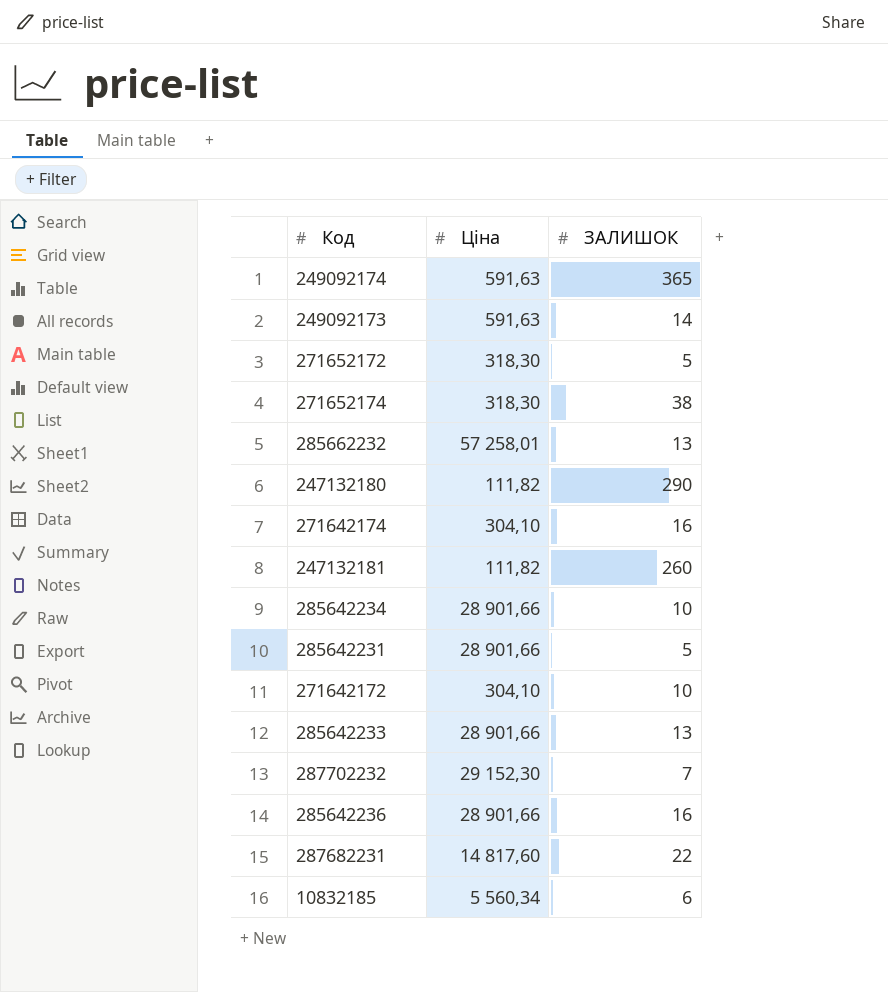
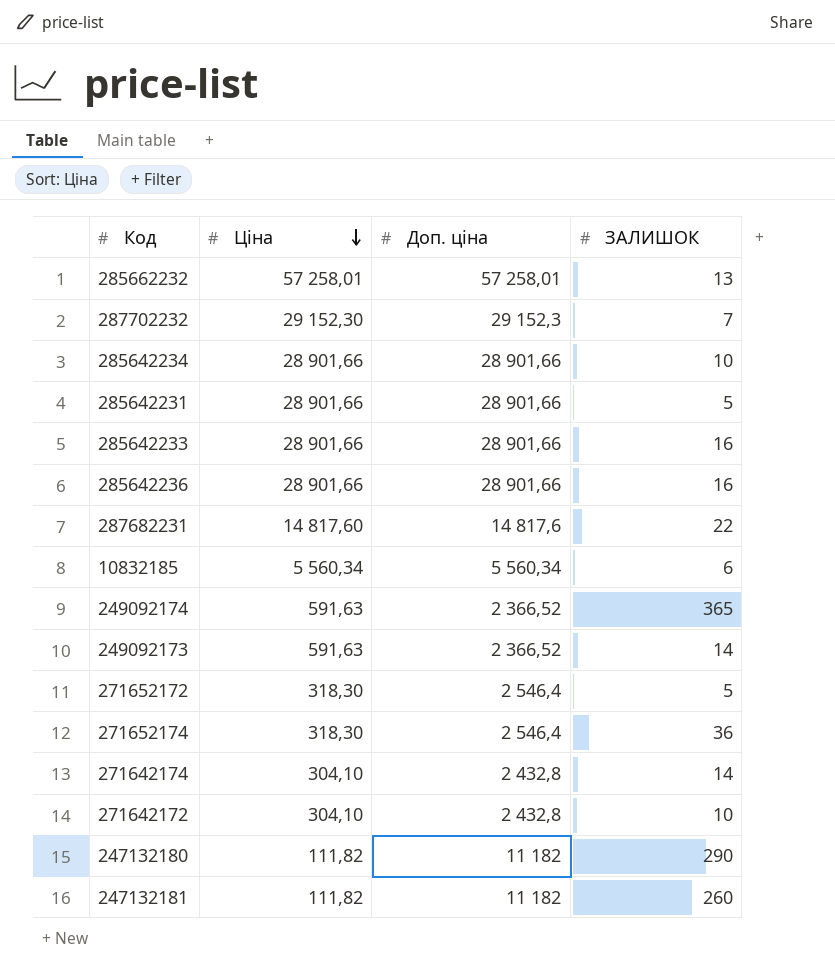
row order: none -> Ціна descending
column Доп. ціна | position: none -> 3
285642233 | ЗАЛИШОК: 13 -> 16
271652174 | ЗАЛИШОК: 38 -> 36
271642174 | ЗАЛИШОК: 16 -> 14

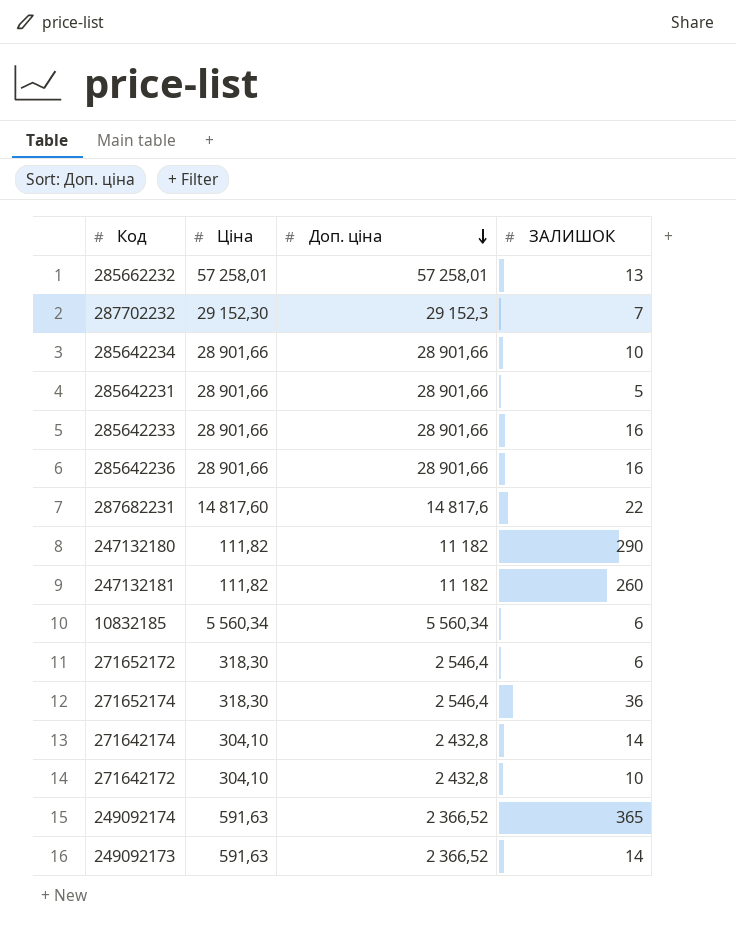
row order: Ціна descending -> Доп. ціна descending
271652172 | ЗАЛИШОК: 5 -> 6

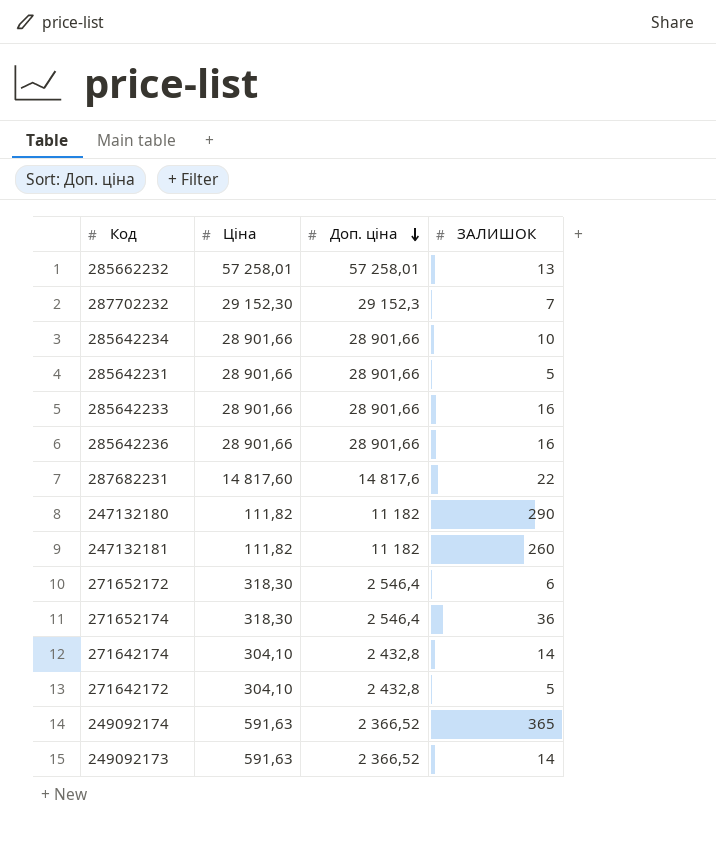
row 10832185: 5 560,34 | 5 560,34 | 6 -> none
271642172 | ЗАЛИШОК: 10 -> 5

